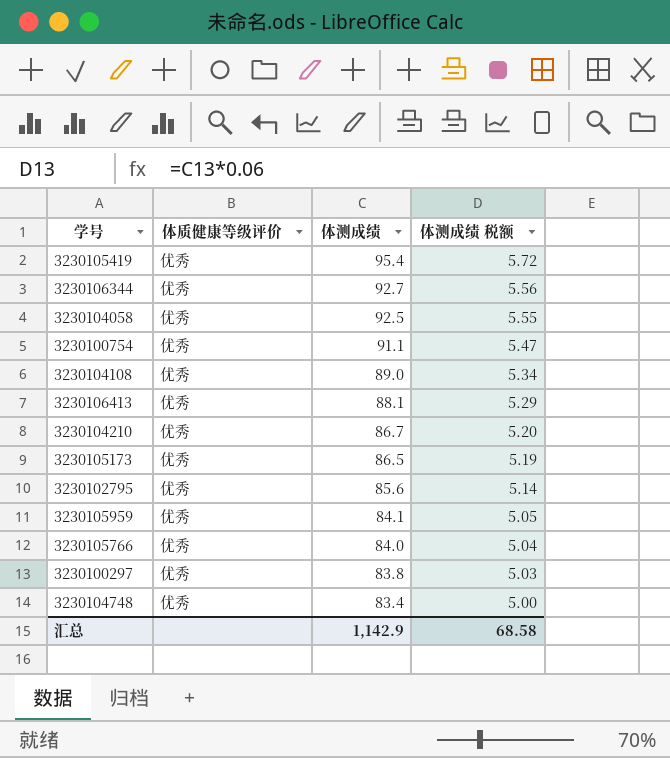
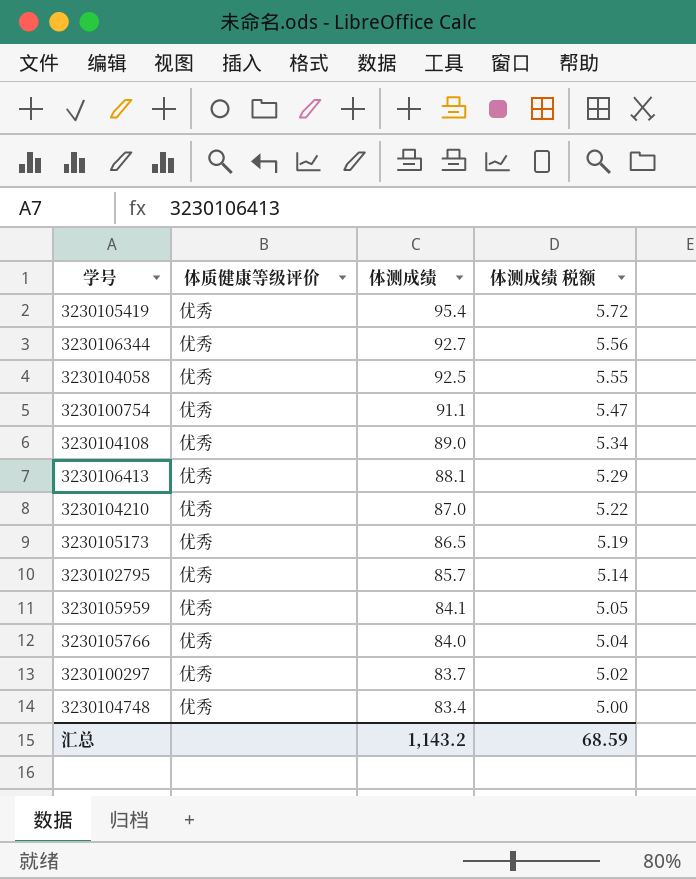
3230104210 | 体测成绩: 86.7 -> 87.0
3230104210 | 体测成绩 税额: 5.20 -> 5.22
3230102795 | 体测成绩: 85.6 -> 85.7
3230100297 | 体测成绩: 83.8 -> 83.7
3230100297 | 体测成绩 税额: 5.03 -> 5.02
汇总 | 体测成绩: 1,142.9 -> 1,143.2
汇总 | 体测成绩 税额: 68.58 -> 68.59

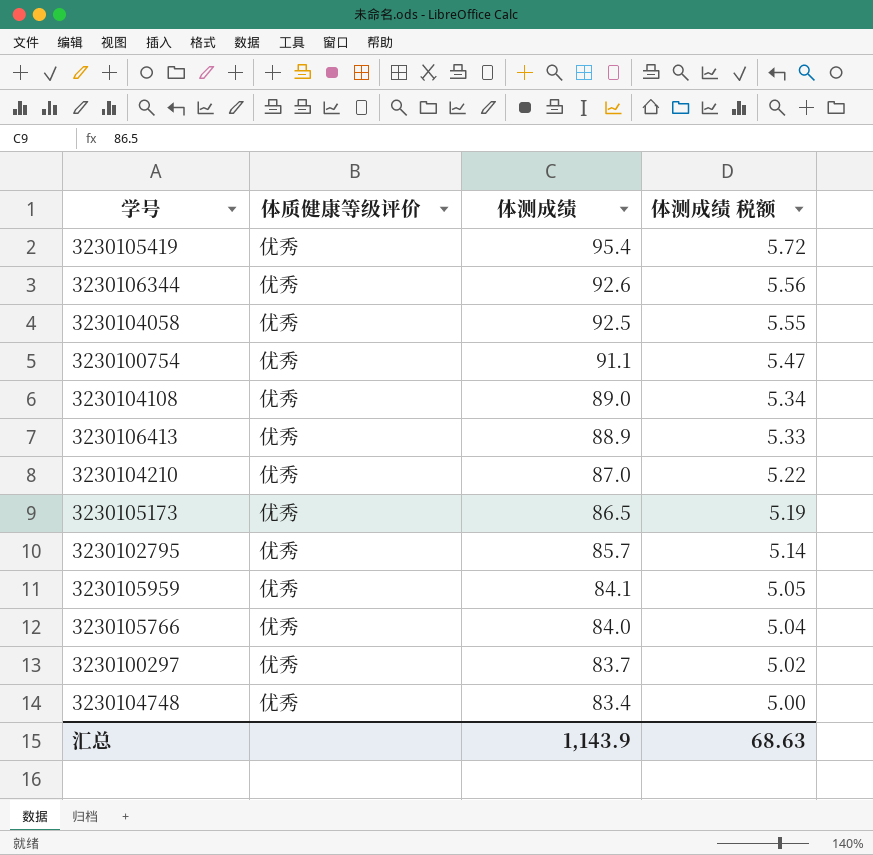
3230106344 | 体测成绩: 92.7 -> 92.6
3230106413 | 体测成绩: 88.1 -> 88.9
3230106413 | 体测成绩 税额: 5.29 -> 5.33
汇总 | 体测成绩: 1,143.2 -> 1,143.9
汇总 | 体测成绩 税额: 68.59 -> 68.63

